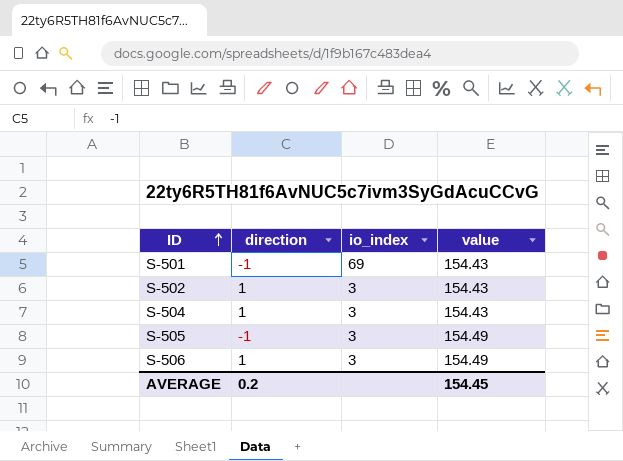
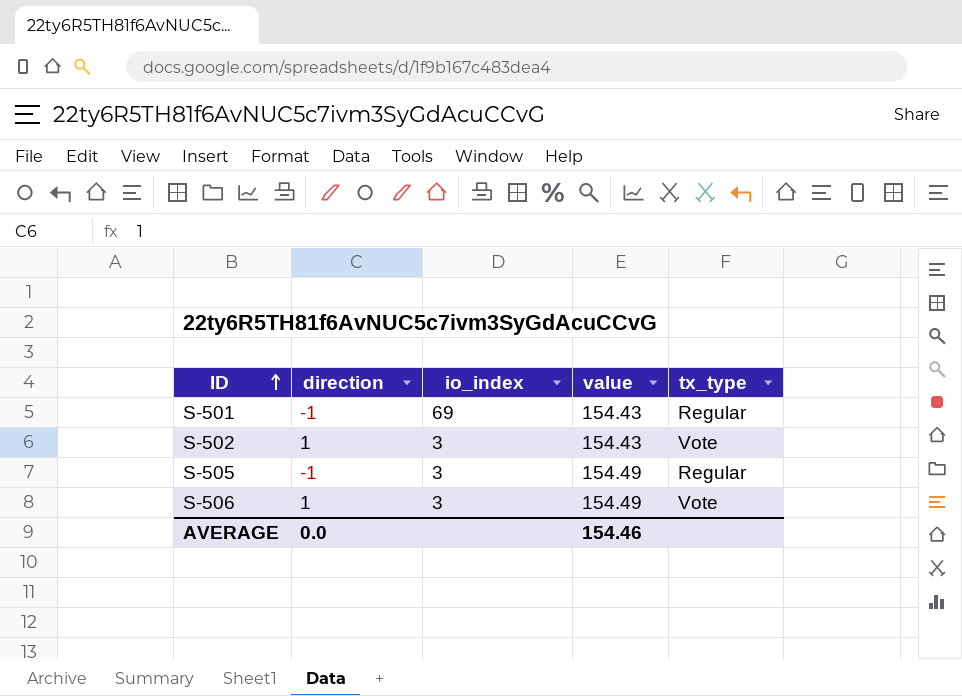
column tx_type | position: none -> 5
row S-504: 1 | 3 | 154.43 -> none
AVERAGE | direction: 0.2 -> 0.0
AVERAGE | value: 154.45 -> 154.46

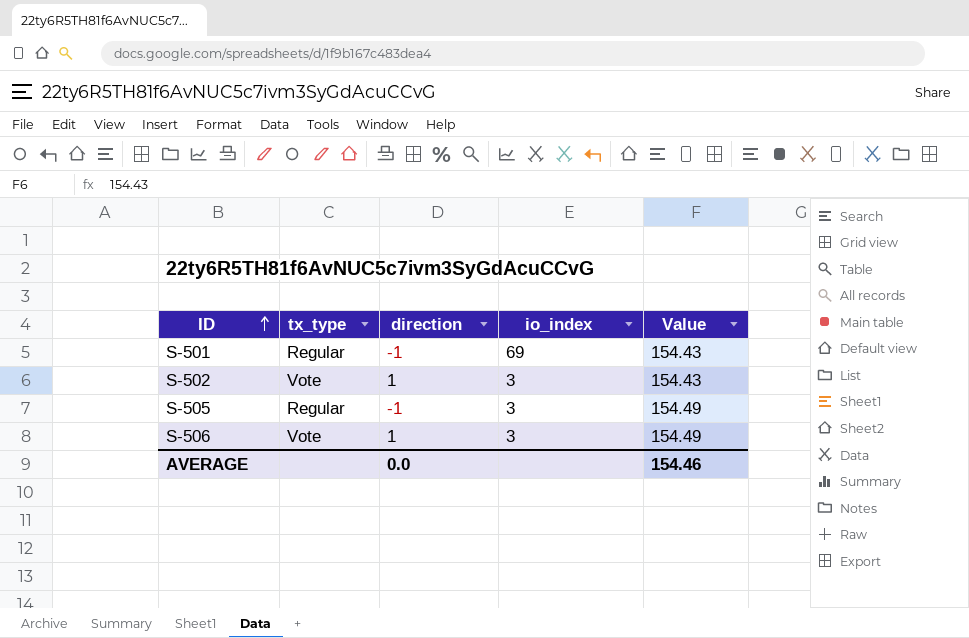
column tx_type | position: 5 -> 2
column name: value -> Value

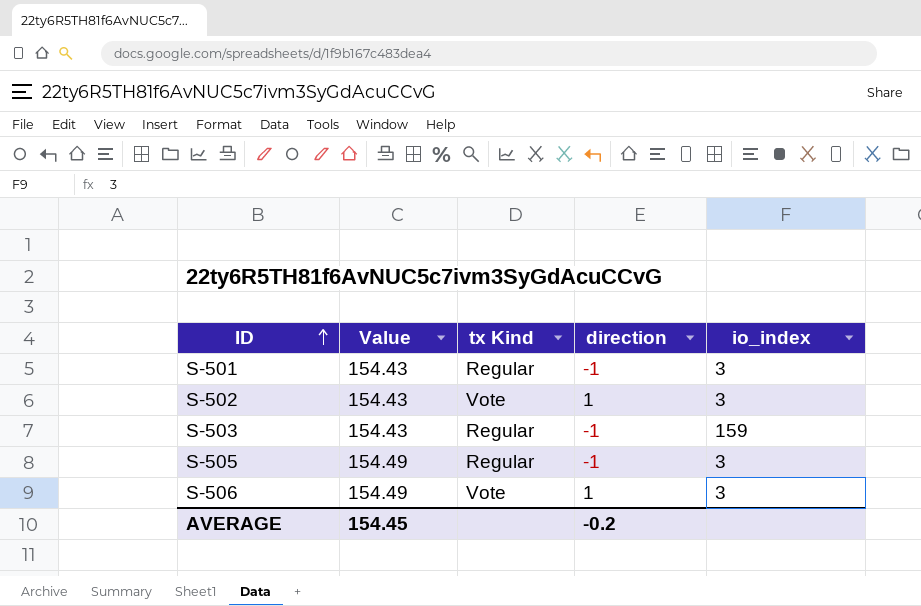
column Value | position: 5 -> 2
column name: tx_type -> tx Kind
S-501 | io_index: 69 -> 3
row S-503: none -> 154.43 | Regular | -1 | 159
AVERAGE | Value: 154.46 -> 154.45
AVERAGE | direction: 0.0 -> -0.2

